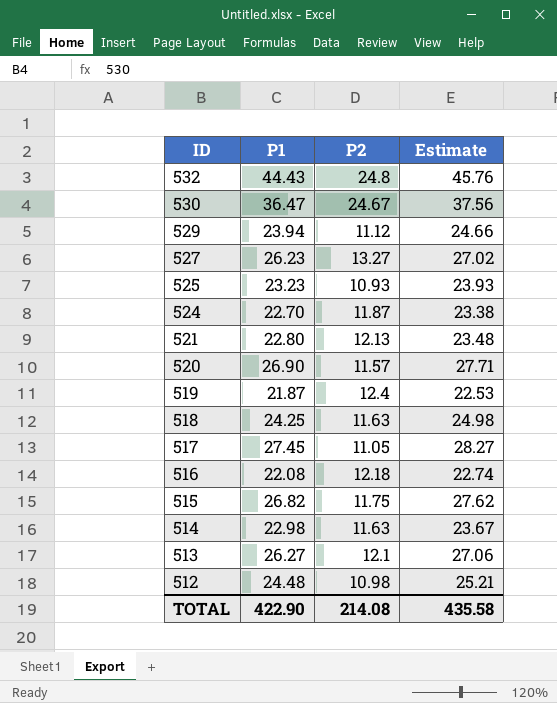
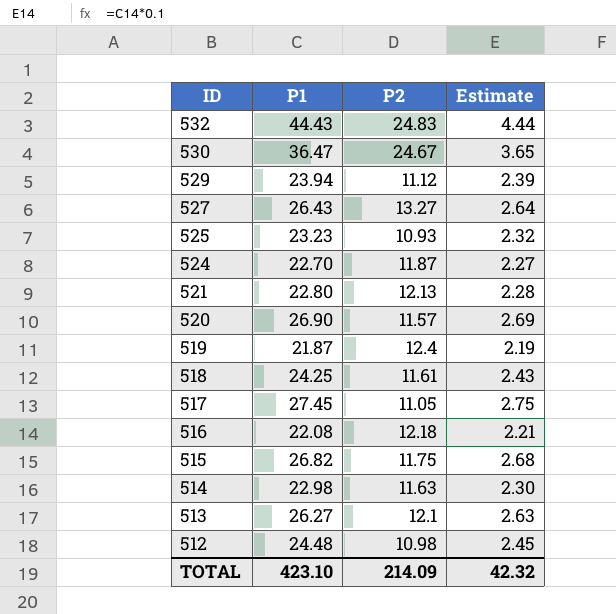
column Estimate | formula: [P1] * 1.03 -> [P1] * 0.1
532 | P2: 24.8 -> 24.83
527 | P1: 26.23 -> 26.43
518 | P2: 11.63 -> 11.61
TOTAL | P1: 422.90 -> 423.10
TOTAL | P2: 214.08 -> 214.09
TOTAL | Estimate: 435.58 -> 42.32

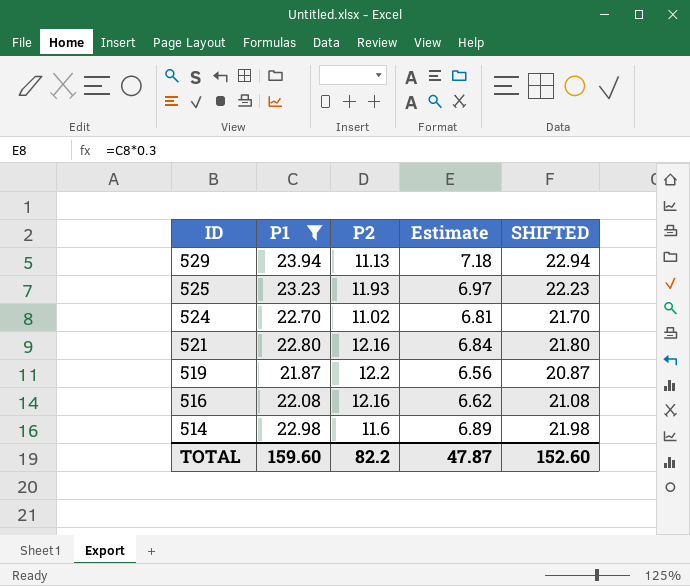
filter: none -> P1 <= 23.94
column Estimate | formula: [P1] * 0.1 -> [P1] * 0.3
column SHIFTED | formula: none -> [P1] - 1
529 | P2: 11.12 -> 11.13
525 | P2: 10.93 -> 11.93
524 | P2: 11.87 -> 11.02
521 | P2: 12.13 -> 12.16
519 | P2: 12.4 -> 12.2
516 | P2: 12.18 -> 12.16
514 | P2: 11.63 -> 11.6
TOTAL | P1: 423.10 -> 159.60
TOTAL | P2: 214.09 -> 82.2
TOTAL | Estimate: 42.32 -> 47.87

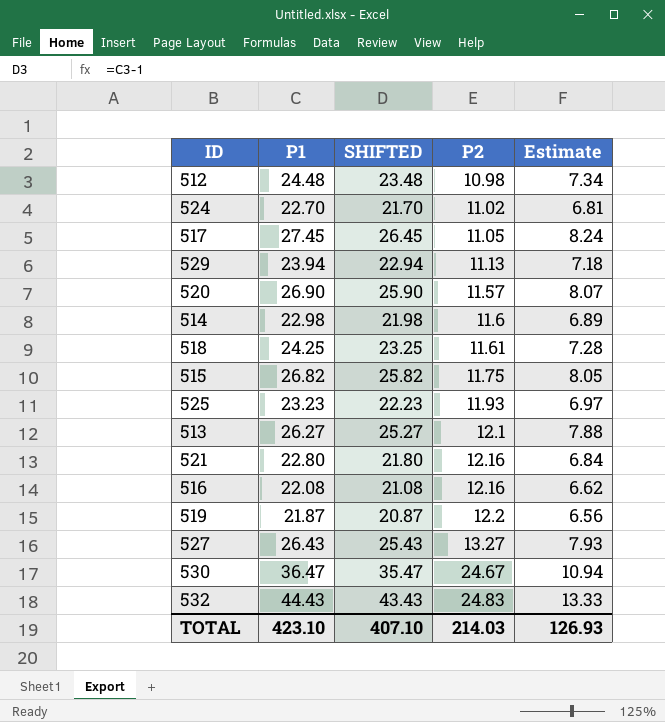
filter: P1 <= 23.94 -> none
row order: ID descending -> P2 ascending
column SHIFTED | position: 5 -> 3
TOTAL | P1: 159.60 -> 423.10
TOTAL | SHIFTED: 152.60 -> 407.10
TOTAL | P2: 82.2 -> 214.03
TOTAL | Estimate: 47.87 -> 126.93

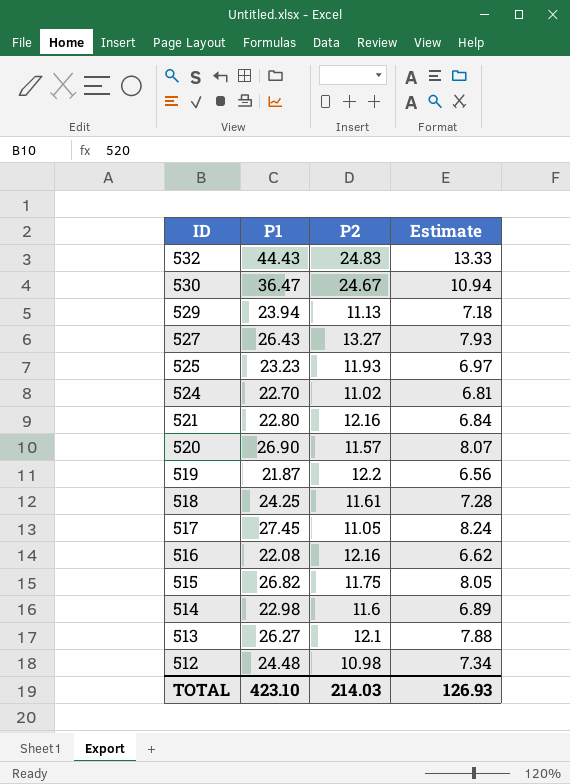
row order: P2 ascending -> ID descending
column SHIFTED | formula: [P1] - 1 -> none

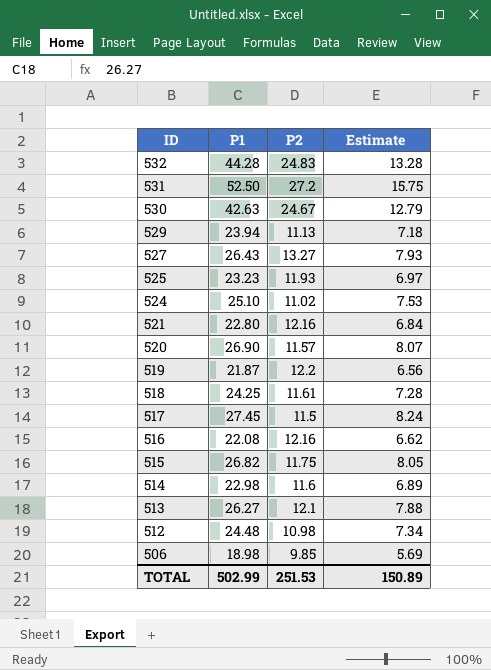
532 | P1: 44.43 -> 44.28
532 | Estimate: 13.33 -> 13.28
row 531: none -> 52.50 | 27.2 | 15.75
530 | P1: 36.47 -> 42.63
530 | Estimate: 10.94 -> 12.79
524 | P1: 22.70 -> 25.10
524 | Estimate: 6.81 -> 7.53
517 | P2: 11.05 -> 11.5
row 506: none -> 18.98 | 9.85 | 5.69
TOTAL | P1: 423.10 -> 502.99
TOTAL | P2: 214.03 -> 251.53
TOTAL | Estimate: 126.93 -> 150.89

